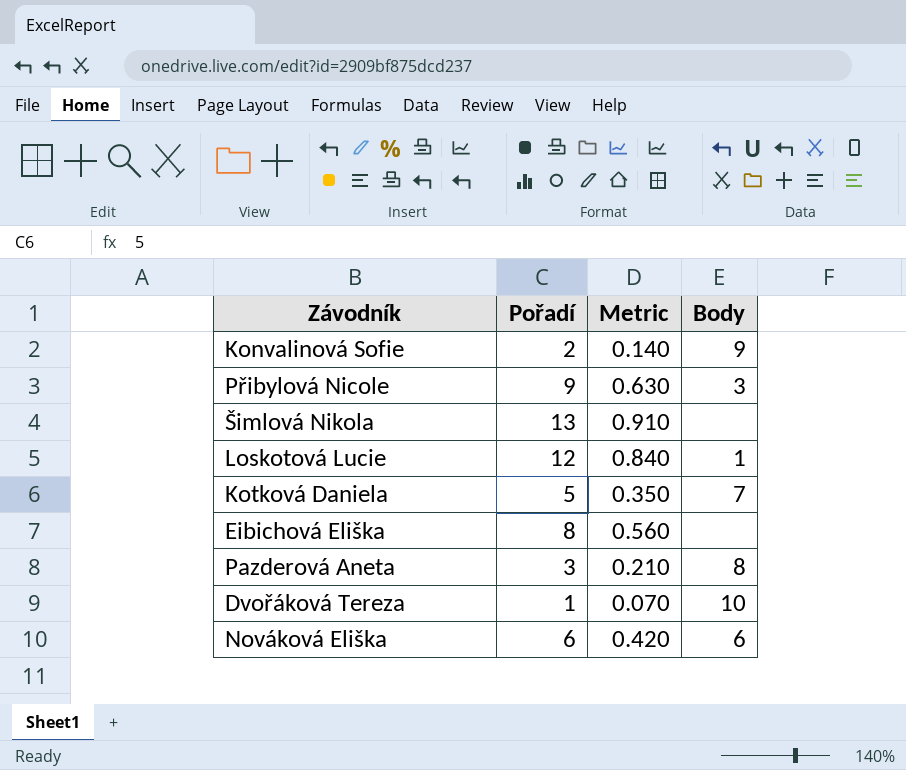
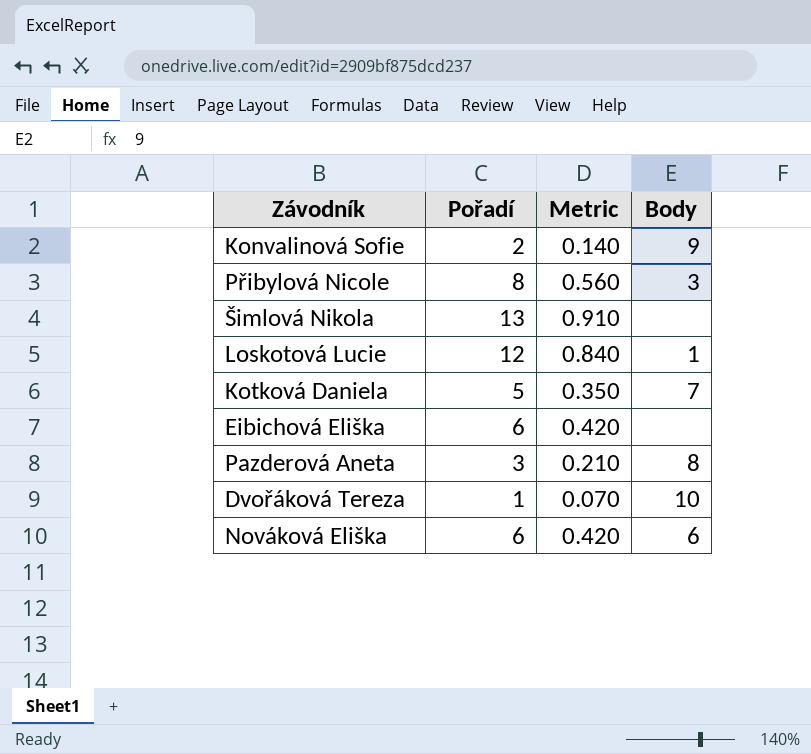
Přibylová Nicole | Pořadí: 9 -> 8
Přibylová Nicole | Metric: 0.630 -> 0.560
Eibichová Eliška | Pořadí: 8 -> 6
Eibichová Eliška | Metric: 0.560 -> 0.420

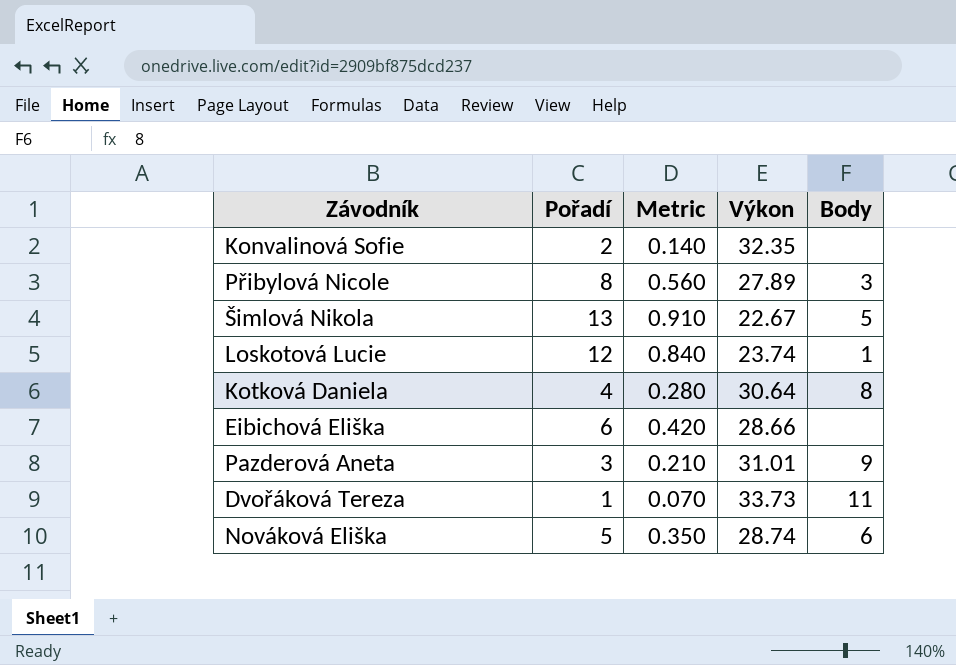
column Výkon | position: none -> 4
Konvalinová Sofie | Body: 9 -> none
Šimlová Nikola | Body: none -> 5
Kotková Daniela | Pořadí: 5 -> 4
Kotková Daniela | Metric: 0.350 -> 0.280
Kotková Daniela | Body: 7 -> 8
Pazderová Aneta | Body: 8 -> 9
Dvořáková Tereza | Body: 10 -> 11
Nováková Eliška | Pořadí: 6 -> 5
Nováková Eliška | Metric: 0.420 -> 0.350

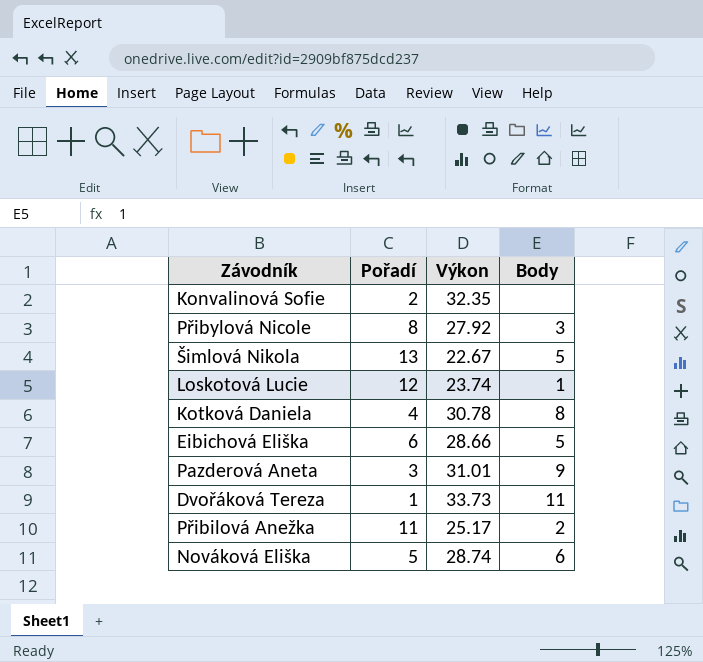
column Metric | formula: [Pořadí] * 0.07 -> none
Přibylová Nicole | Výkon: 27.89 -> 27.92
Kotková Daniela | Výkon: 30.64 -> 30.78
Eibichová Eliška | Body: none -> 5
row Přibilová Anežka: none -> 11 | 25.17 | 2

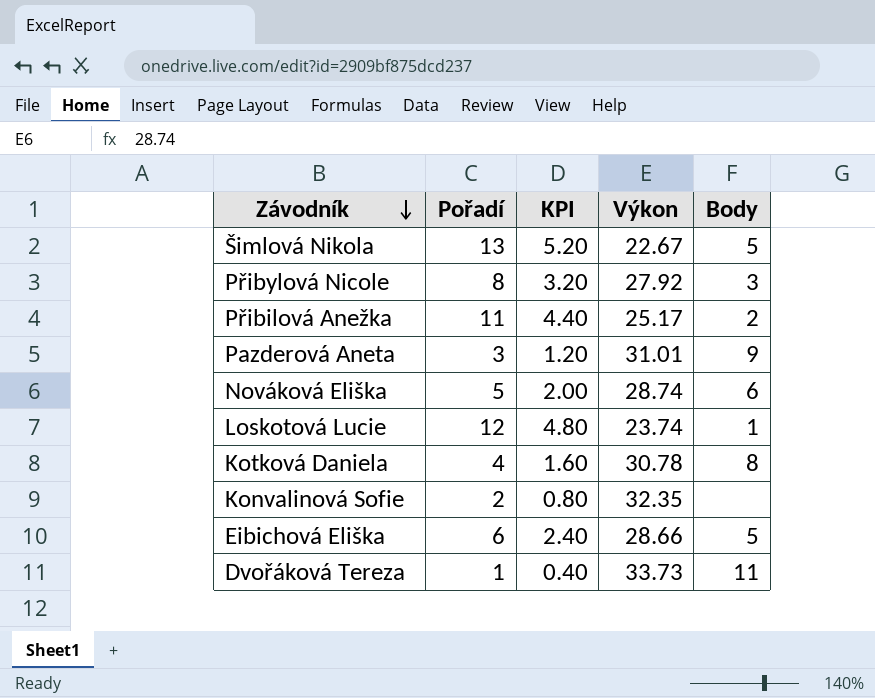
row order: none -> Závodník descending
column KPI | formula: none -> [Pořadí] * 0.4

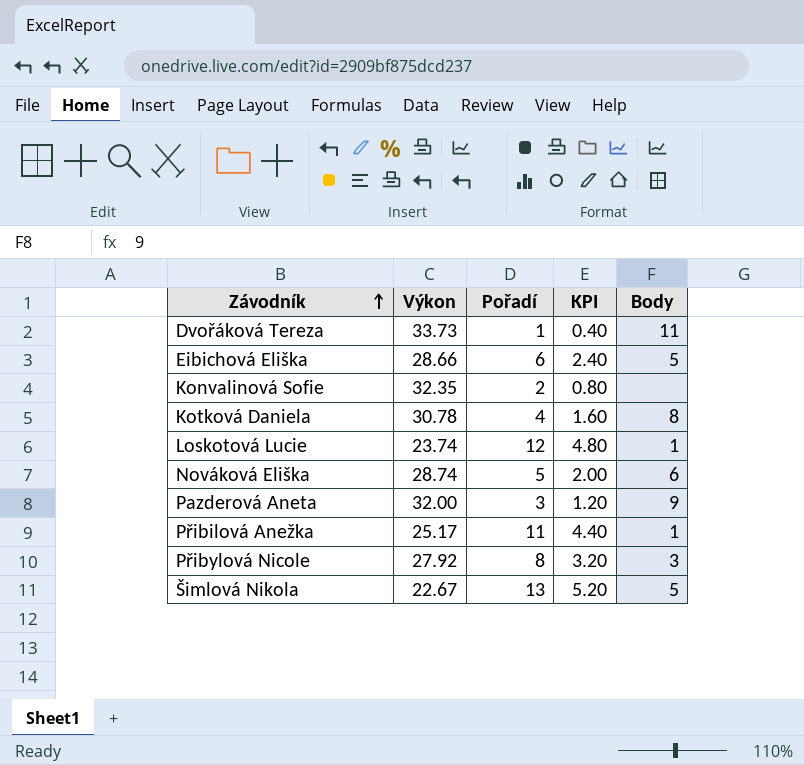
row order: Závodník descending -> Závodník ascending
column Výkon | position: 4 -> 2
Pazderová Aneta | Výkon: 31.01 -> 32.00
Přibilová Anežka | Body: 2 -> 1

